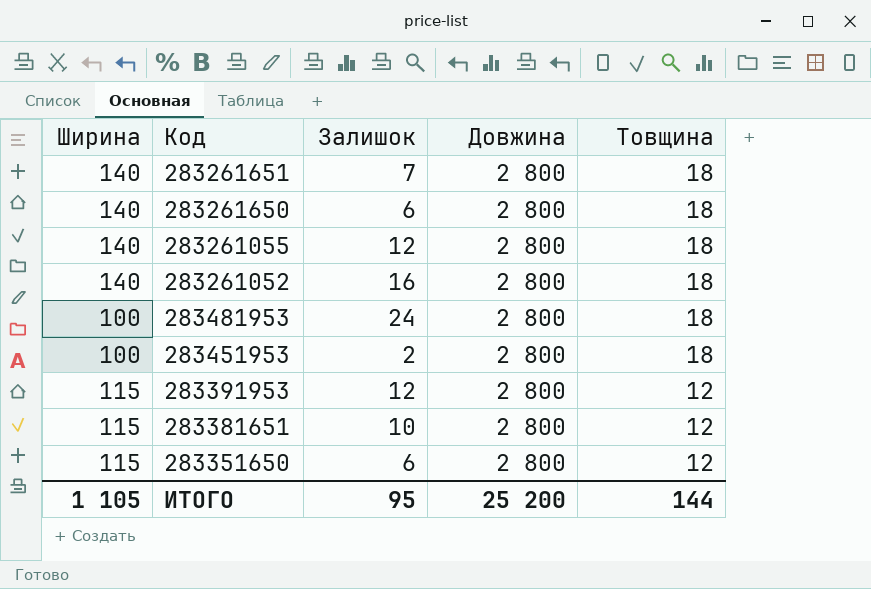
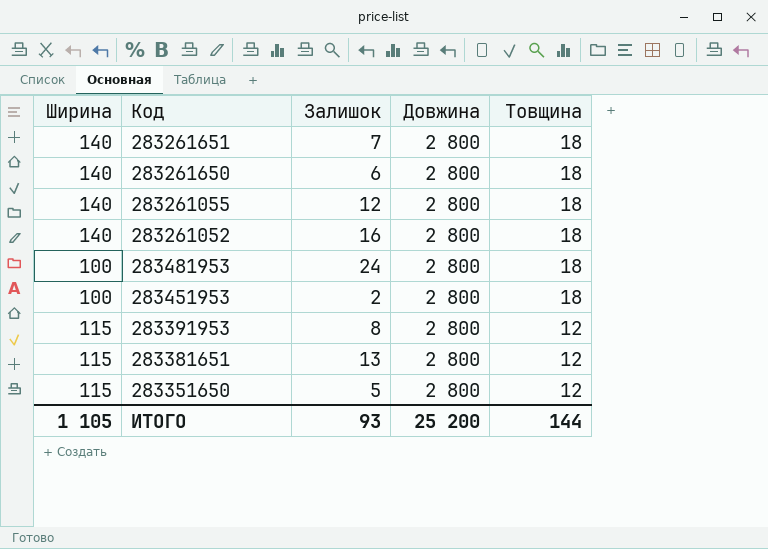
283391953 | Залишок: 12 -> 8
283381651 | Залишок: 10 -> 13
283351650 | Залишок: 6 -> 5
ИТОГО | Залишок: 95 -> 93

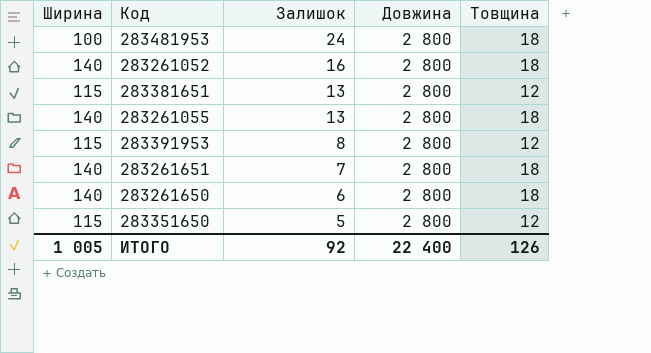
row order: Товщина descending -> Залишок descending
row 283451953: 100 | 2 | 2 800 | 18 -> none
283261055 | Залишок: 12 -> 13
ИТОГО | Ширина: 1 105 -> 1 005
ИТОГО | Залишок: 93 -> 92
ИТОГО | Довжина: 25 200 -> 22 400
ИТОГО | Товщина: 144 -> 126

